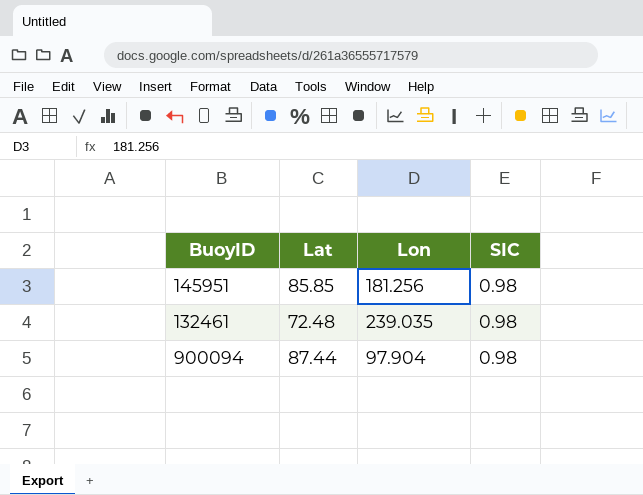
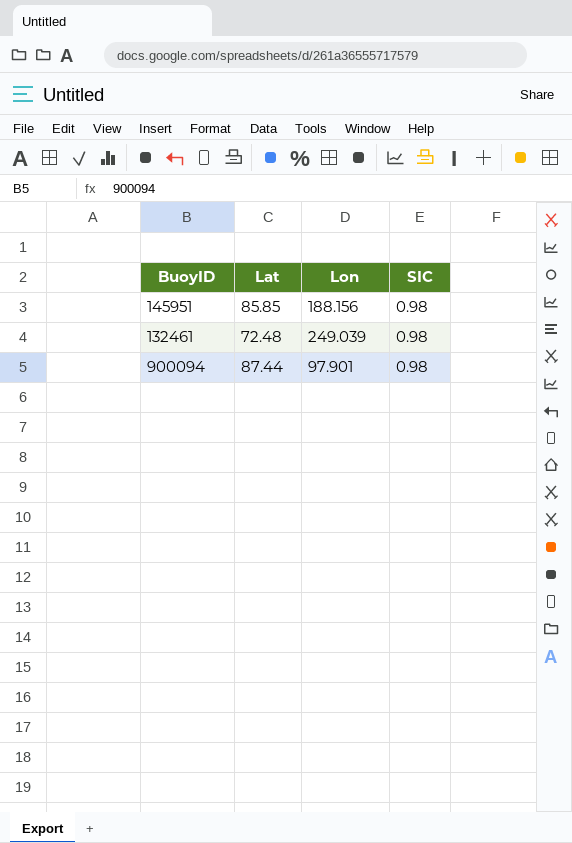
145951 | Lon: 181.256 -> 188.156
132461 | Lon: 239.035 -> 249.039
900094 | Lon: 97.904 -> 97.901

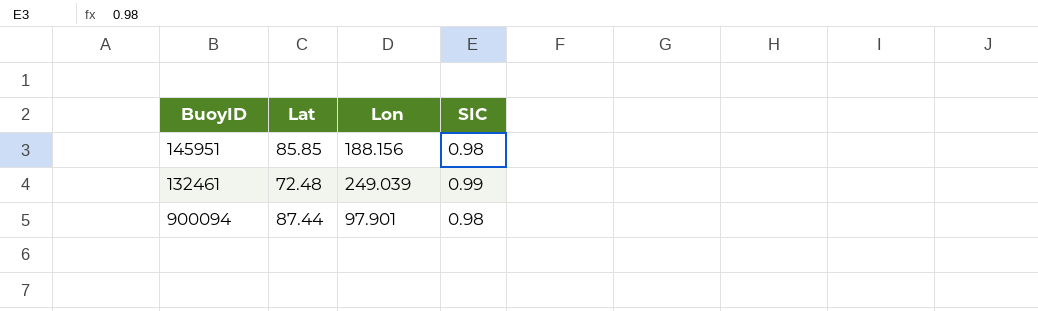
132461 | SIC: 0.98 -> 0.99

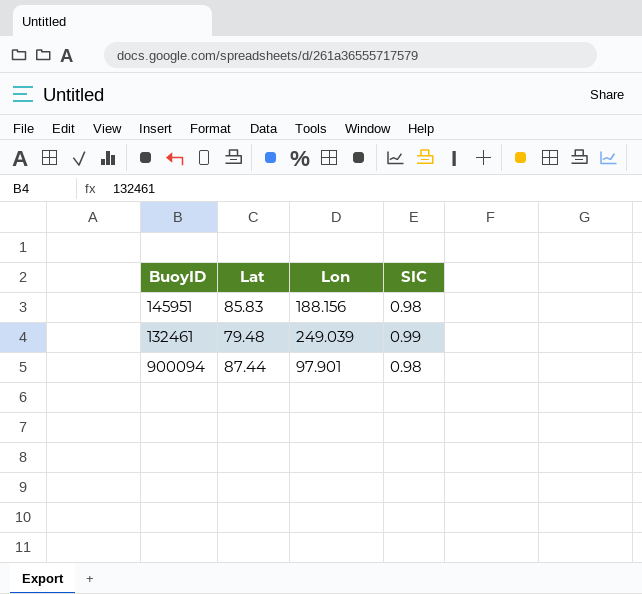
145951 | Lat: 85.85 -> 85.83
132461 | Lat: 72.48 -> 79.48

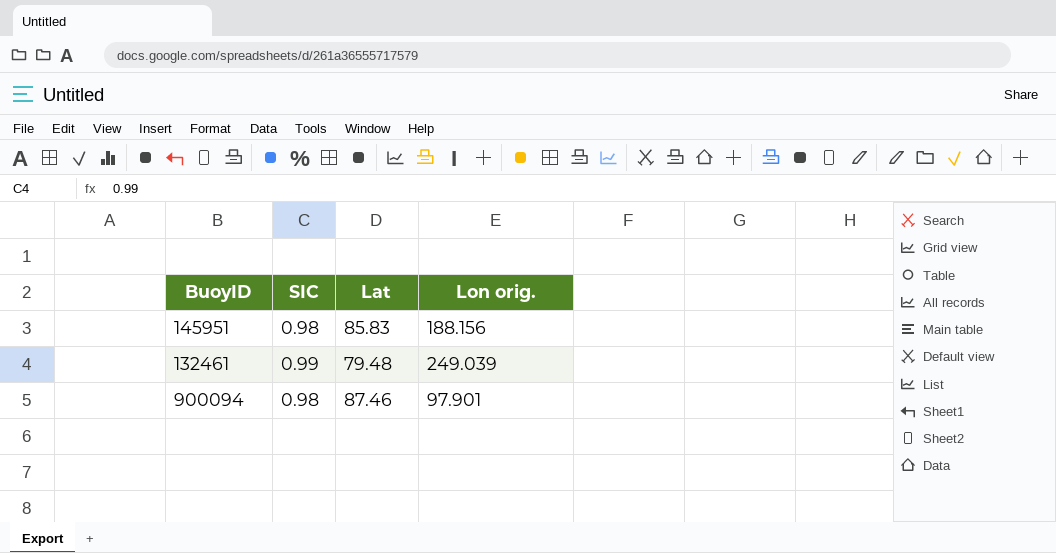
column SIC | position: 4 -> 2
column name: Lon -> Lon orig.
900094 | Lat: 87.44 -> 87.46

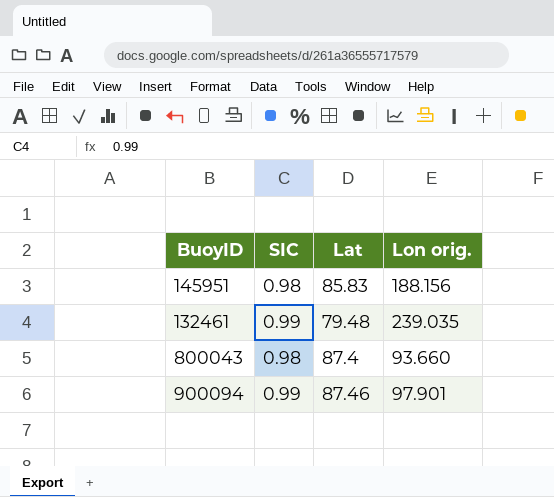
132461 | Lon orig.: 249.039 -> 239.035
row 800043: none -> 0.98 | 87.4 | 93.660
900094 | SIC: 0.98 -> 0.99

